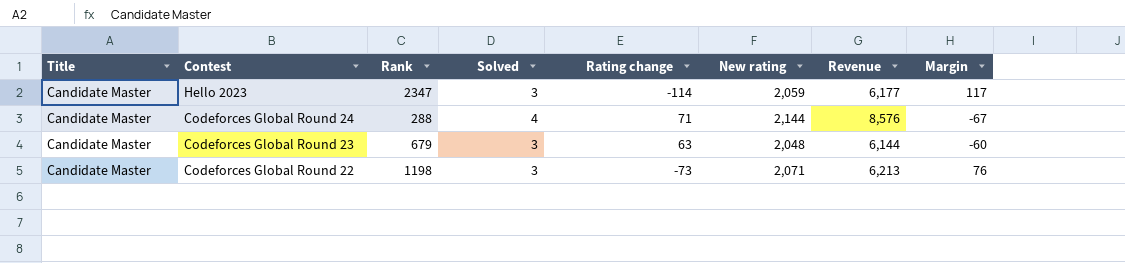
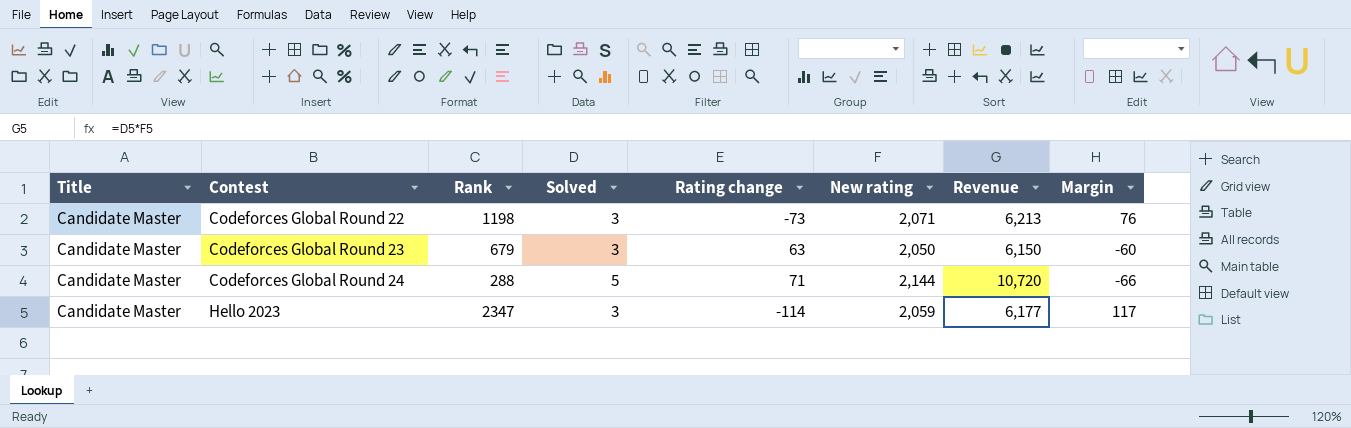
row order: Contest descending -> Contest ascending
Codeforces Global Round 23 | New rating: 2,048 -> 2,050
Codeforces Global Round 23 | Revenue: 6,144 -> 6,150
Codeforces Global Round 24 | Solved: 4 -> 5
Codeforces Global Round 24 | Revenue: 8,576 -> 10,720
Codeforces Global Round 24 | Margin: -67 -> -66

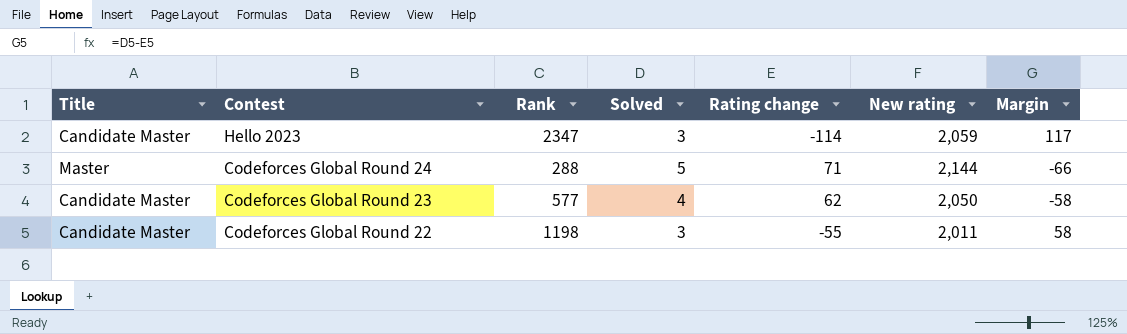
row order: Contest ascending -> Contest descending
column Revenue | formula: [Solved] * [New rating] -> none
Codeforces Global Round 24 | Title: Candidate Master -> Master
Codeforces Global Round 23 | Rank: 679 -> 577
Codeforces Global Round 23 | Solved: 3 -> 4
Codeforces Global Round 23 | Rating change: 63 -> 62
Codeforces Global Round 23 | Margin: -60 -> -58
Codeforces Global Round 22 | Rating change: -73 -> -55
Codeforces Global Round 22 | New rating: 2,071 -> 2,011
Codeforces Global Round 22 | Margin: 76 -> 58

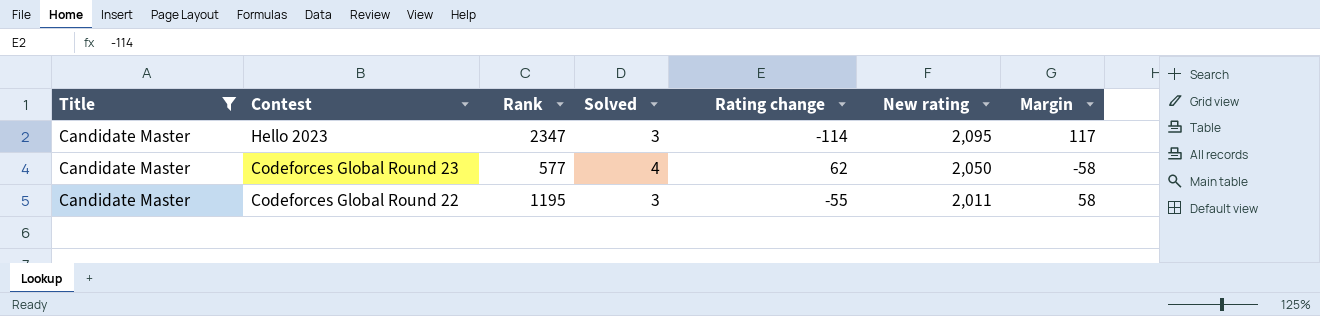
filter: none -> Title = Candidate Master
Hello 2023 | New rating: 2,059 -> 2,095
Codeforces Global Round 22 | Rank: 1198 -> 1195

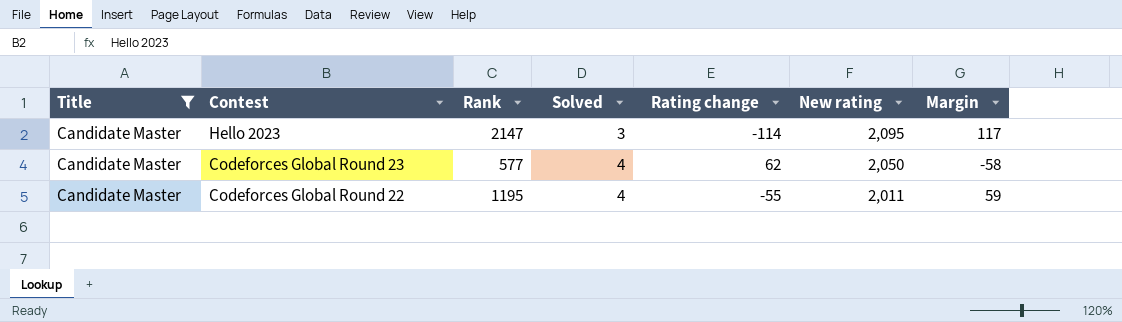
Hello 2023 | Rank: 2347 -> 2147
Codeforces Global Round 22 | Solved: 3 -> 4
Codeforces Global Round 22 | Margin: 58 -> 59

